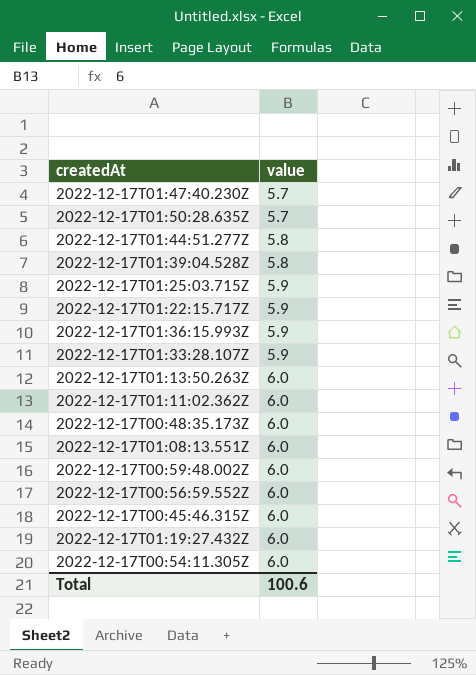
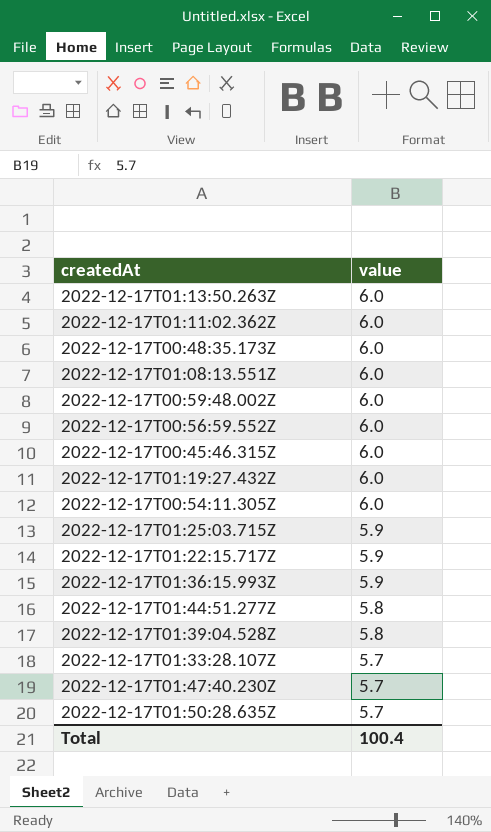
row order: value ascending -> value descending
2022-12-17T01:33:28.107Z | value: 5.9 -> 5.7
Total | value: 100.6 -> 100.4

